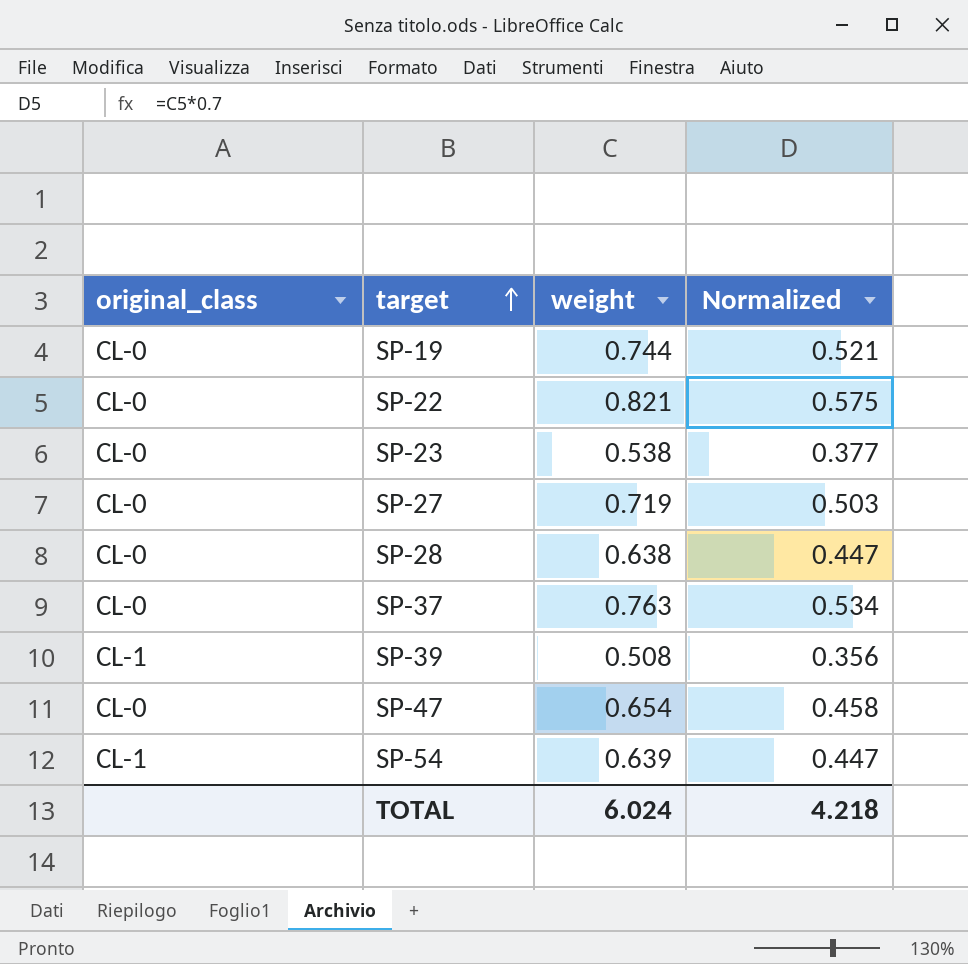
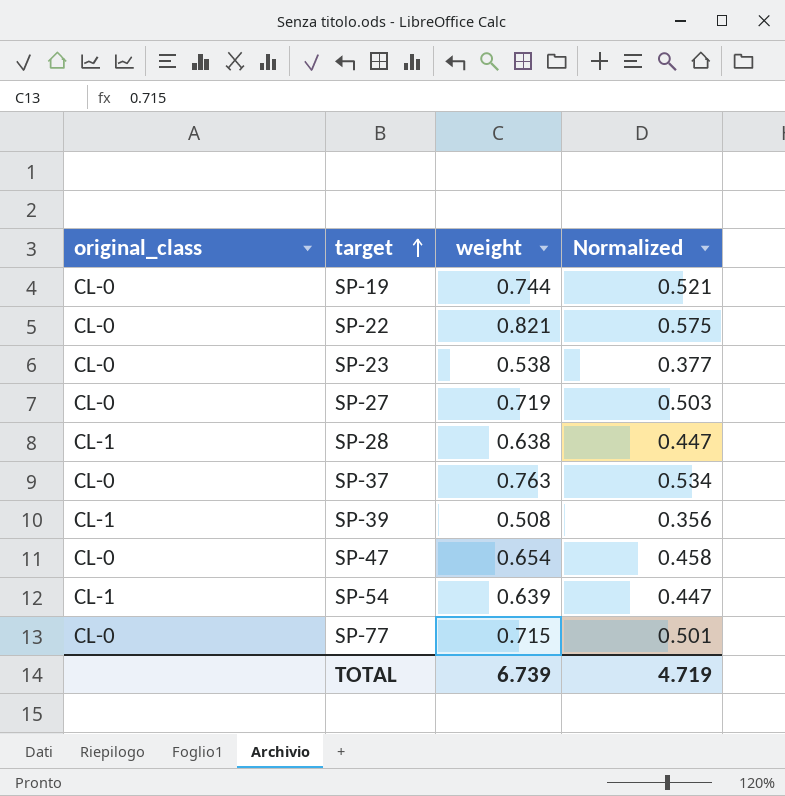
SP-28 | original_class: CL-0 -> CL-1
row SP-77: none -> CL-0 | 0.715 | 0.501
TOTAL | weight: 6.024 -> 6.739
TOTAL | Normalized: 4.218 -> 4.719

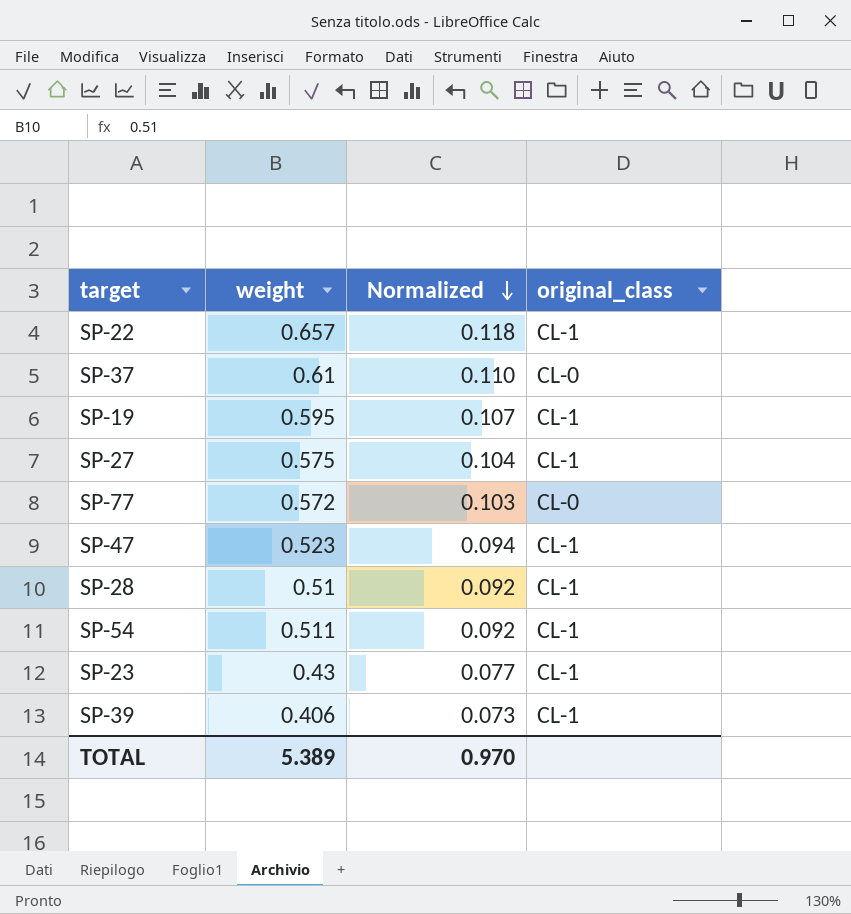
row order: target ascending -> Normalized descending
column Normalized | formula: [weight] * 0.7 -> [weight] * 0.18
column original_class | position: 1 -> 4
SP-22 | weight: 0.821 -> 0.657
SP-22 | original_class: CL-0 -> CL-1
SP-37 | weight: 0.763 -> 0.61
SP-19 | weight: 0.744 -> 0.595
SP-19 | original_class: CL-0 -> CL-1
SP-27 | weight: 0.719 -> 0.575
SP-27 | original_class: CL-0 -> CL-1
SP-77 | weight: 0.715 -> 0.572
SP-47 | weight: 0.654 -> 0.523
SP-47 | original_class: CL-0 -> CL-1
SP-28 | weight: 0.638 -> 0.51
SP-54 | weight: 0.639 -> 0.511
SP-23 | weight: 0.538 -> 0.43
SP-23 | original_class: CL-0 -> CL-1
SP-39 | weight: 0.508 -> 0.406
TOTAL | weight: 6.739 -> 5.389
TOTAL | Normalized: 4.719 -> 0.970

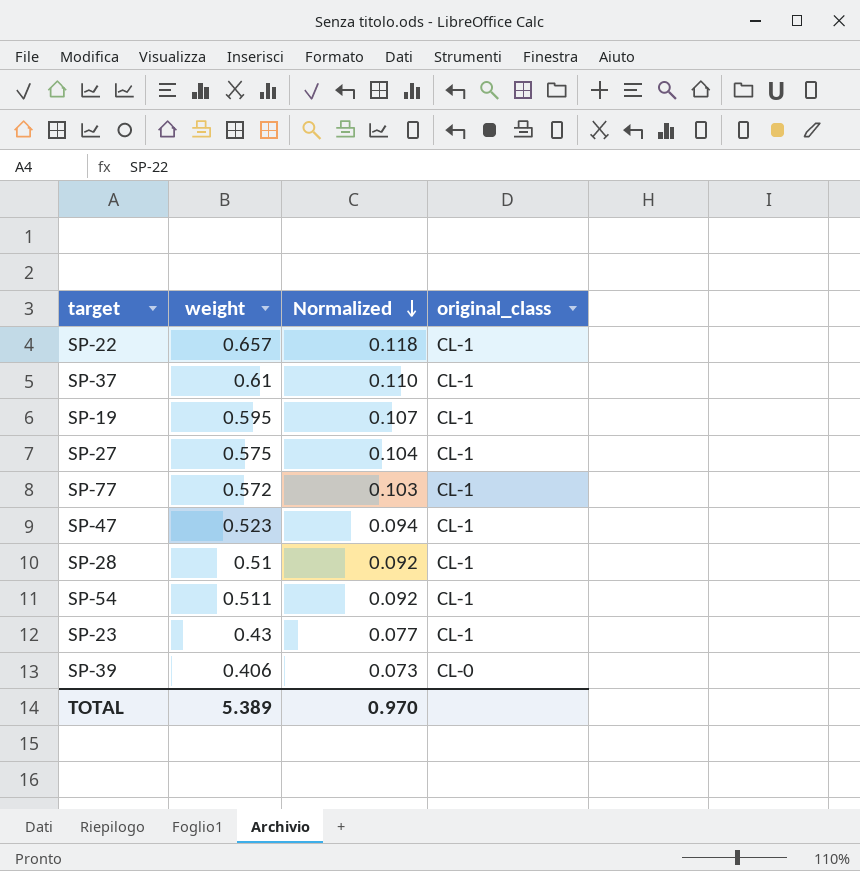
SP-37 | original_class: CL-0 -> CL-1
SP-77 | original_class: CL-0 -> CL-1
SP-39 | original_class: CL-1 -> CL-0

